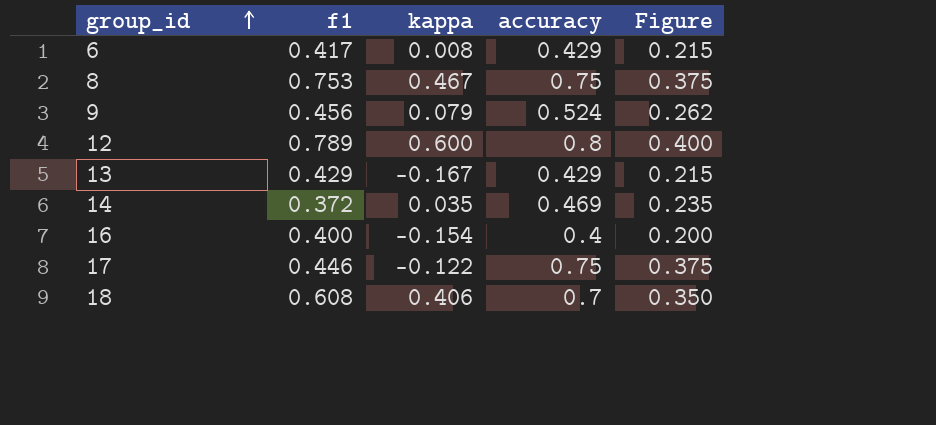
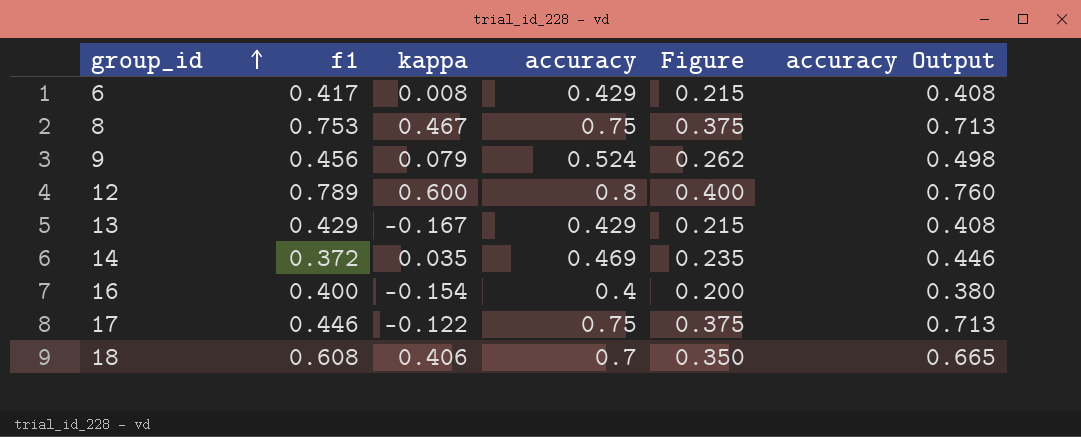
column accuracy Output | formula: none -> [accuracy] * 0.95

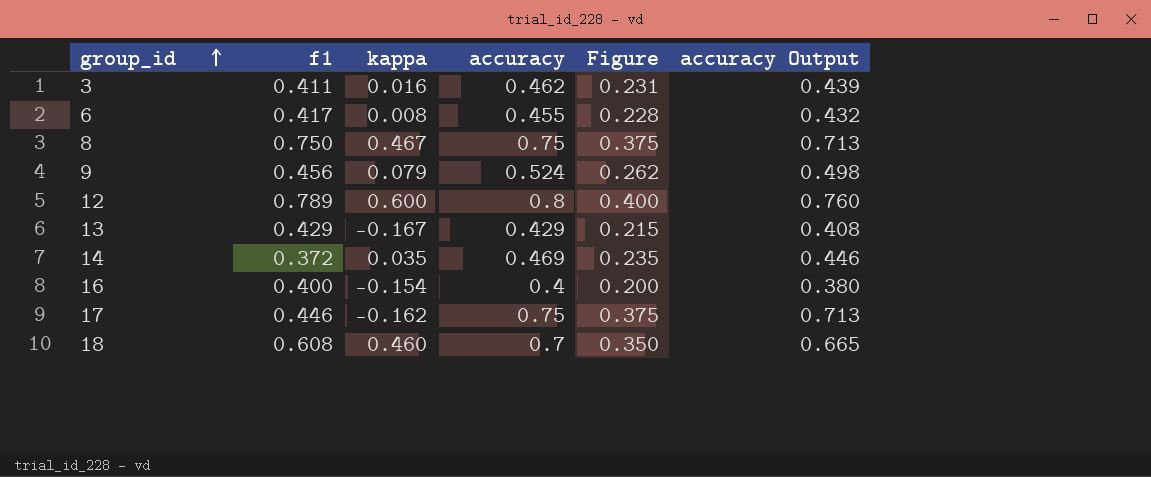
row 3: none -> 0.411 | 0.016 | 0.462 | 0.231 | 0.439
6 | accuracy: 0.429 -> 0.455
6 | Figure: 0.215 -> 0.228
6 | accuracy Output: 0.408 -> 0.432
8 | f1: 0.753 -> 0.750
17 | kappa: -0.122 -> -0.162
18 | kappa: 0.406 -> 0.460

